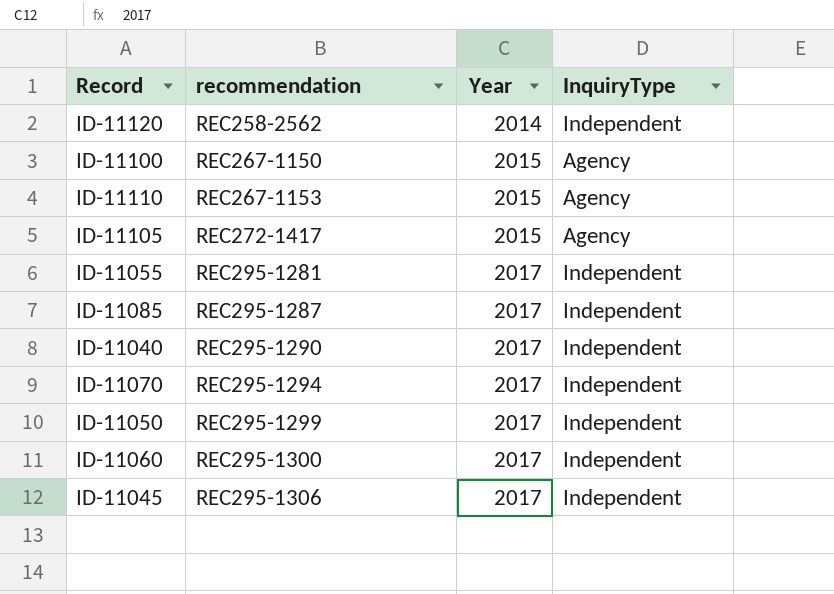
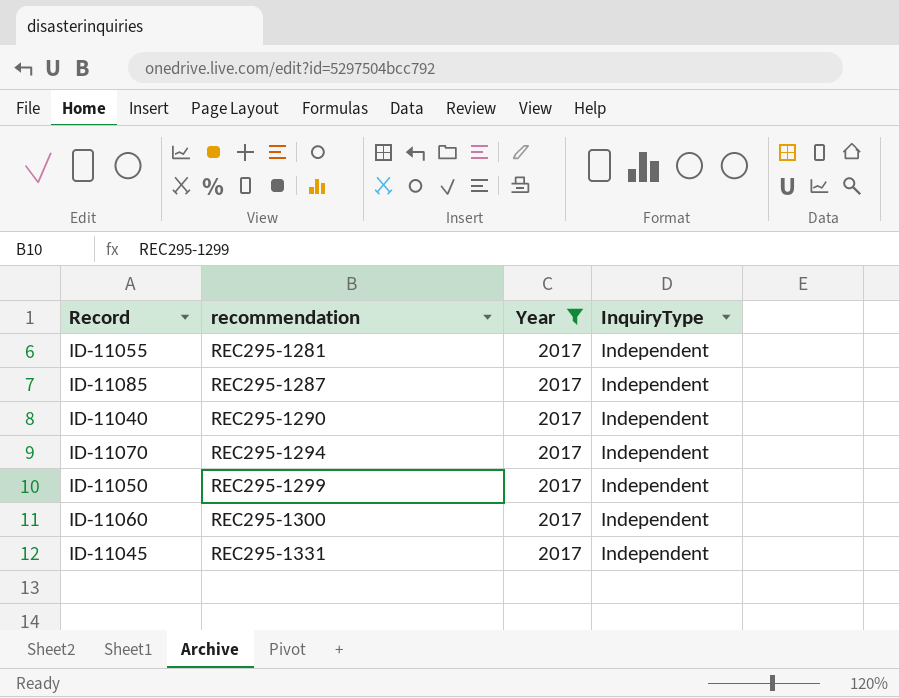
filter: none -> Year = 2017
ID-11045 | recommendation: REC295-1306 -> REC295-1331

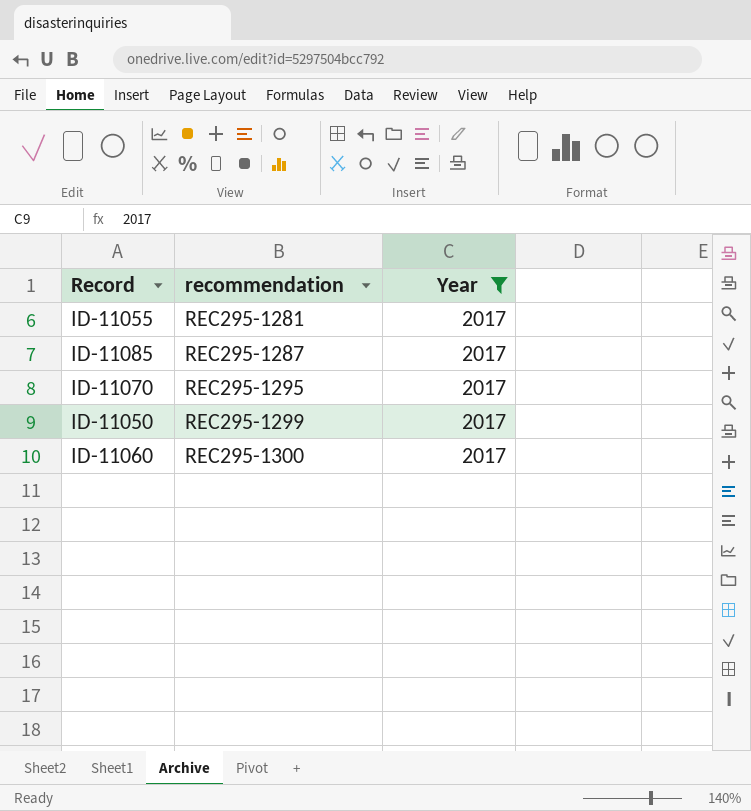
column InquiryType | position: 4 -> none
row ID-11040: REC295-1290 | 2017 | Independent -> none
row ID-11045: REC295-1331 | 2017 | Independent -> none
ID-11070 | recommendation: REC295-1294 -> REC295-1295

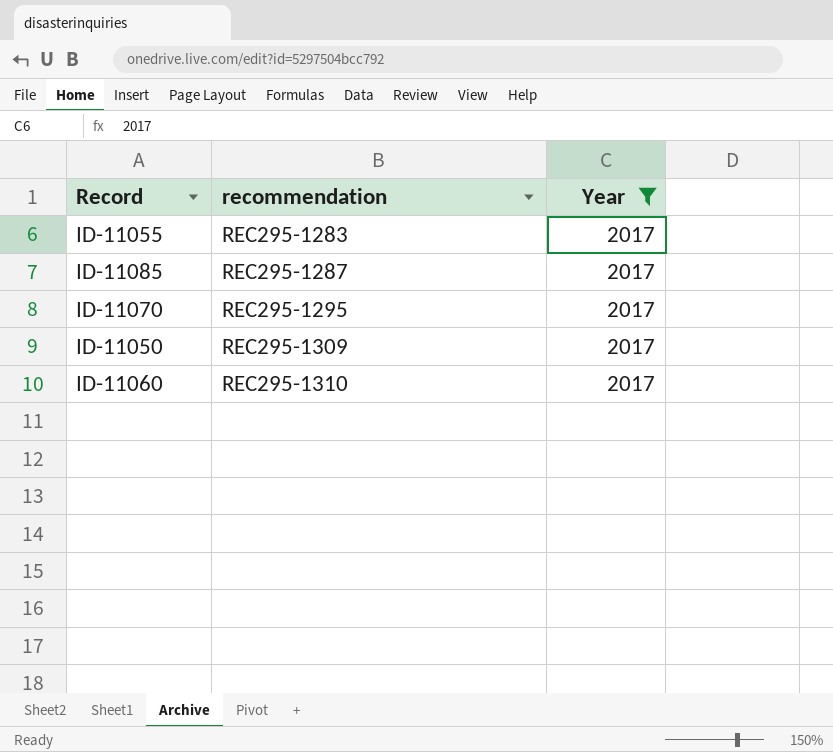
ID-11055 | recommendation: REC295-1281 -> REC295-1283
ID-11050 | recommendation: REC295-1299 -> REC295-1309
ID-11060 | recommendation: REC295-1300 -> REC295-1310

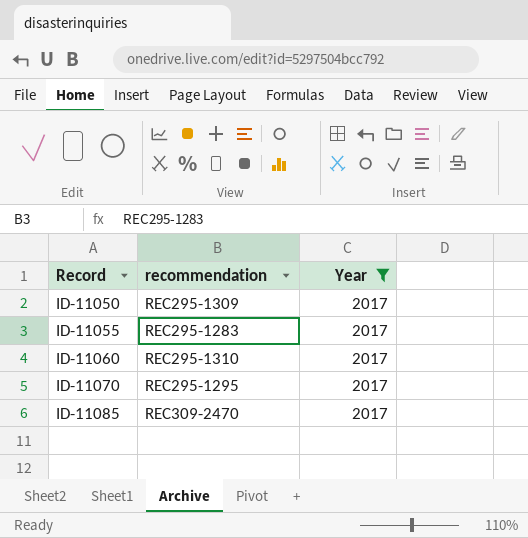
row order: recommendation ascending -> Record ascending
ID-11085 | recommendation: REC295-1287 -> REC309-2470

